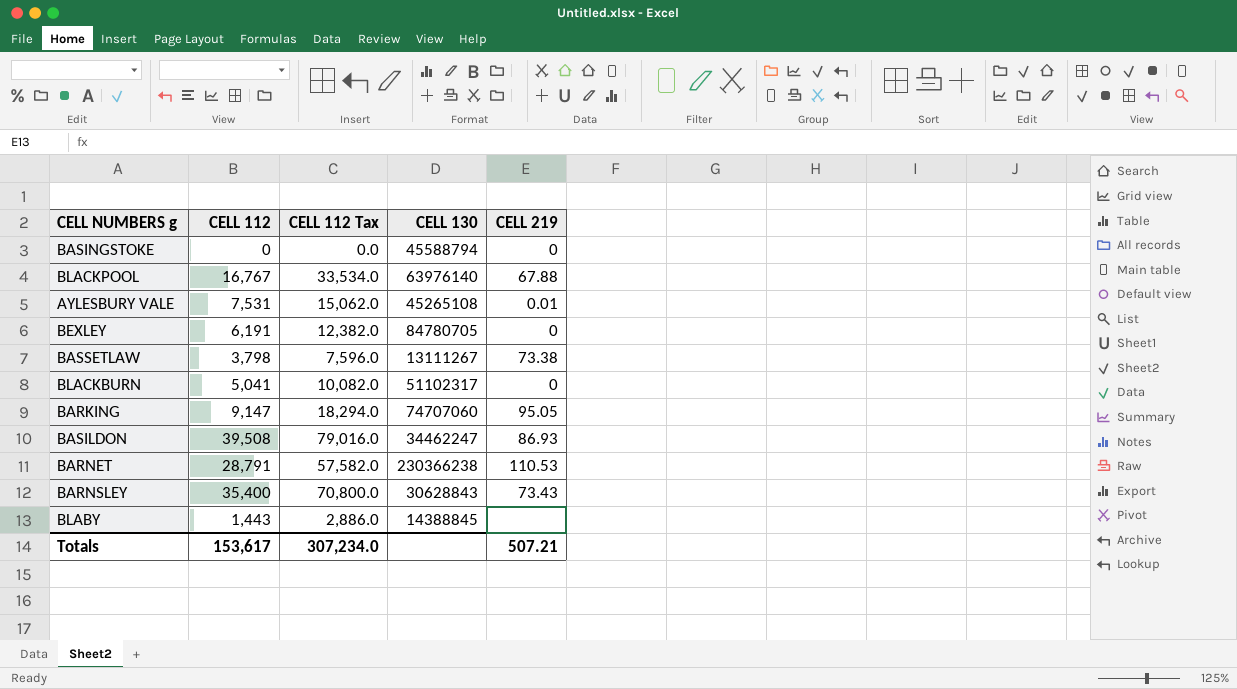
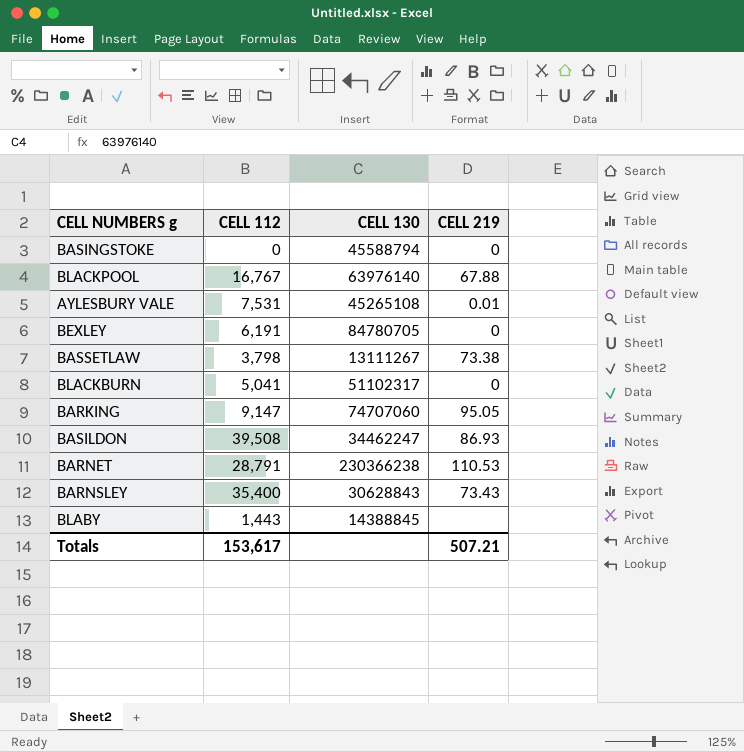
column CELL 112 Tax | formula: [CELL 112] * 2 -> none

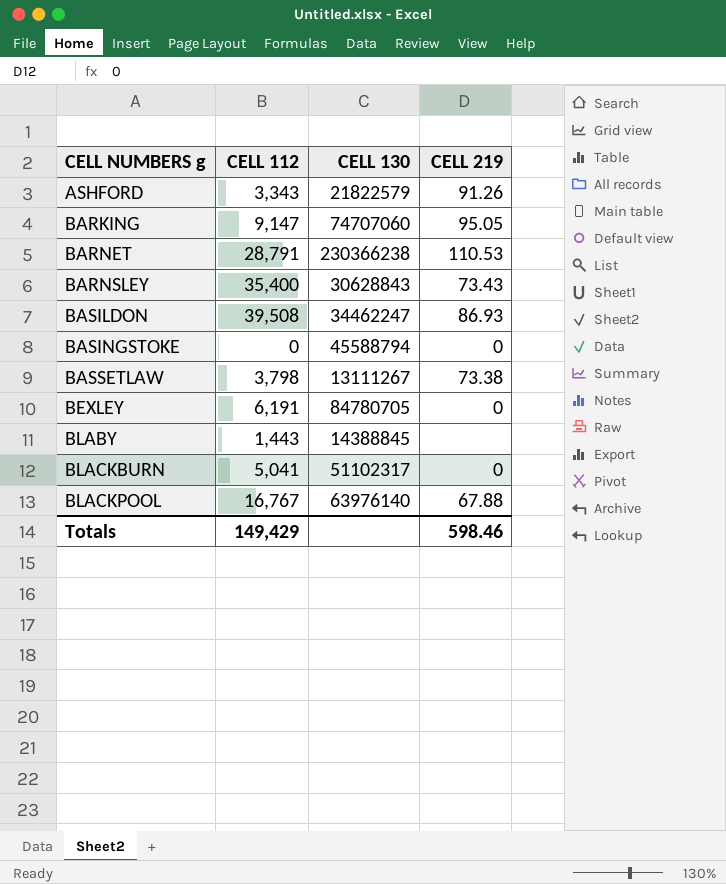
row order: none -> CELL NUMBERS g ascending
row AYLESBURY VALE: 7,531 | 45265108 | 0.01 -> none
row ASHFORD: none -> 3,343 | 21822579 | 91.26
Totals | CELL 112: 153,617 -> 149,429
Totals | CELL 219: 507.21 -> 598.46

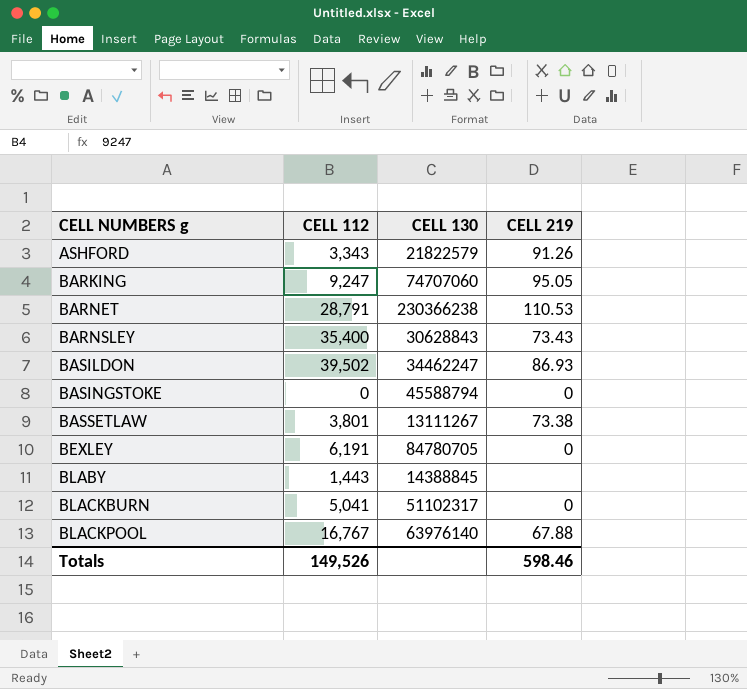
BARKING | CELL 112: 9,147 -> 9,247
BASILDON | CELL 112: 39,508 -> 39,502
BASSETLAW | CELL 112: 3,798 -> 3,801
Totals | CELL 112: 149,429 -> 149,526

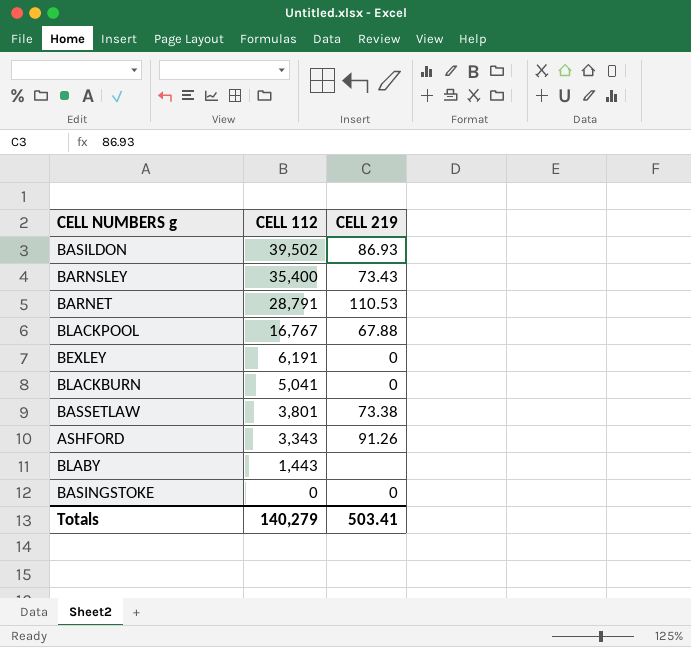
row order: CELL NUMBERS g ascending -> CELL 112 descending
column CELL 130 | position: 3 -> none
row BARKING: 9,247 | 74707060 | 95.05 -> none
Totals | CELL 112: 149,526 -> 140,279
Totals | CELL 219: 598.46 -> 503.41

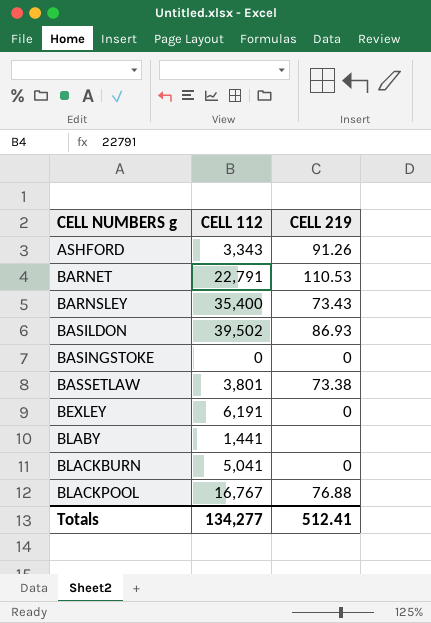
row order: CELL 112 descending -> CELL NUMBERS g ascending
BARNET | CELL 112: 28,791 -> 22,791
BLABY | CELL 112: 1,443 -> 1,441
BLACKPOOL | CELL 219: 67.88 -> 76.88
Totals | CELL 112: 140,279 -> 134,277
Totals | CELL 219: 503.41 -> 512.41

